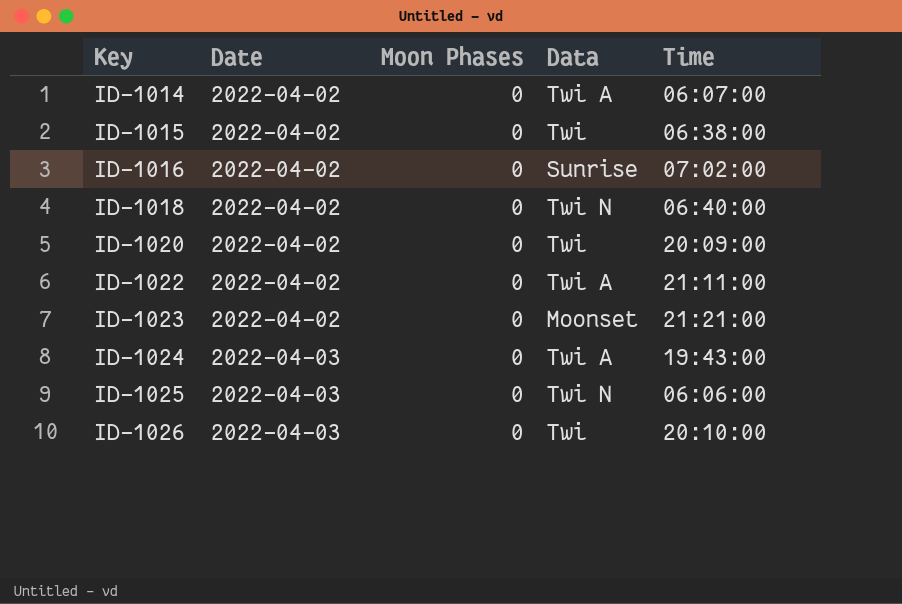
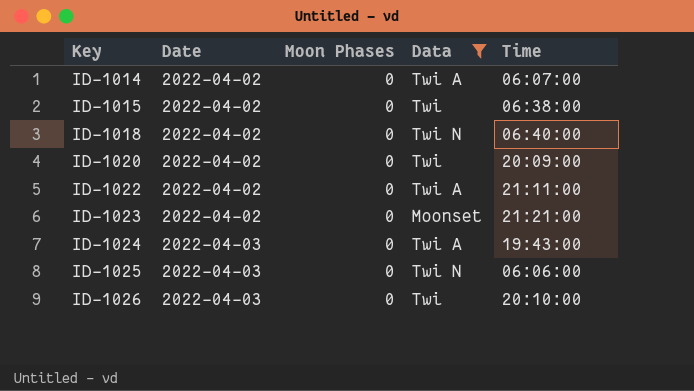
filter: none -> Data != Sunrise

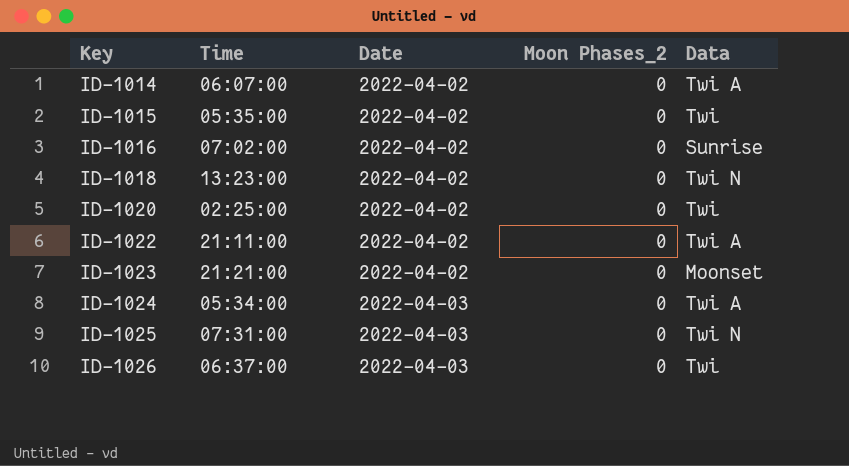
filter: Data != Sunrise -> none
column Time | position: 5 -> 2
column name: Moon Phases -> Moon Phases_2
ID-1015 | Time: 06:38:00 -> 05:35:00
ID-1018 | Time: 06:40:00 -> 13:23:00
ID-1020 | Time: 20:09:00 -> 02:25:00
ID-1024 | Time: 19:43:00 -> 05:34:00
ID-1025 | Time: 06:06:00 -> 07:31:00
ID-1026 | Time: 20:10:00 -> 06:37:00

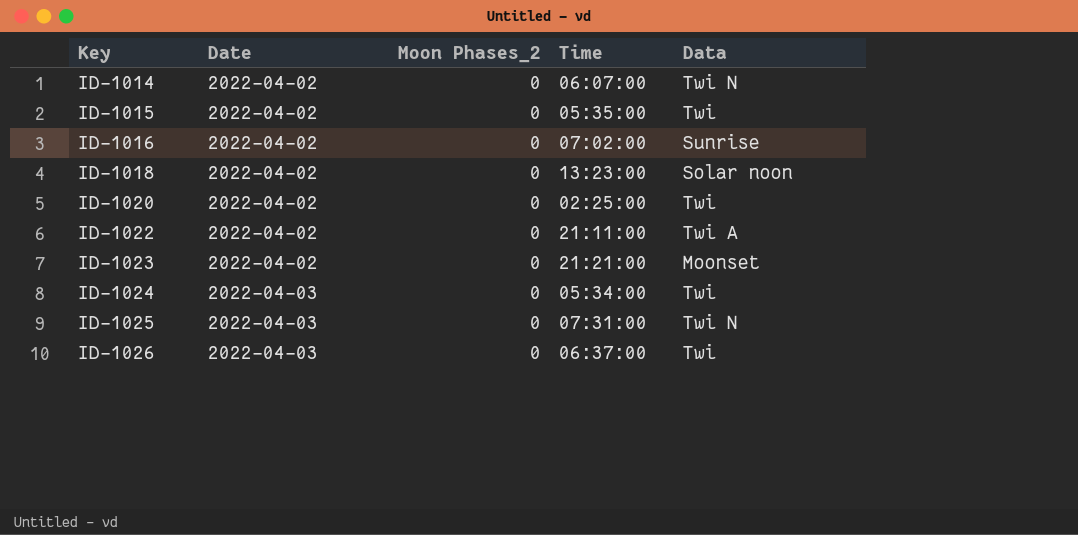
column Time | position: 2 -> 4
ID-1014 | Data: Twi A -> Twi N
ID-1018 | Data: Twi N -> Solar noon
ID-1024 | Data: Twi A -> Twi

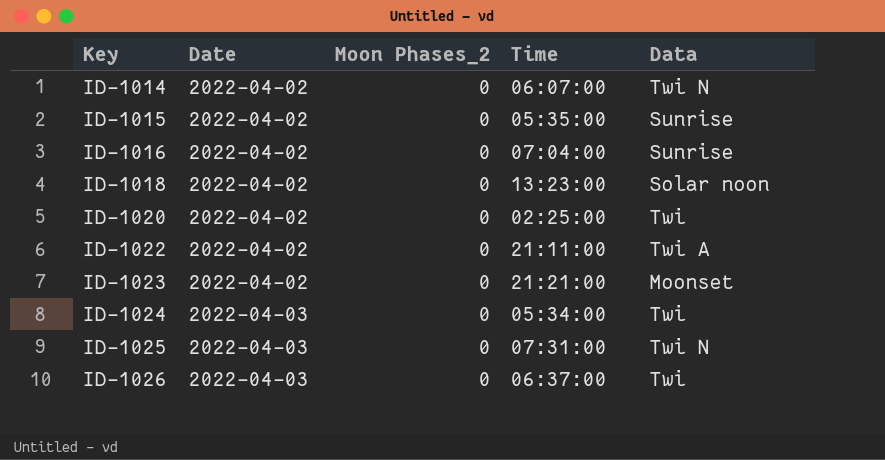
ID-1015 | Data: Twi -> Sunrise
ID-1016 | Time: 07:02:00 -> 07:04:00

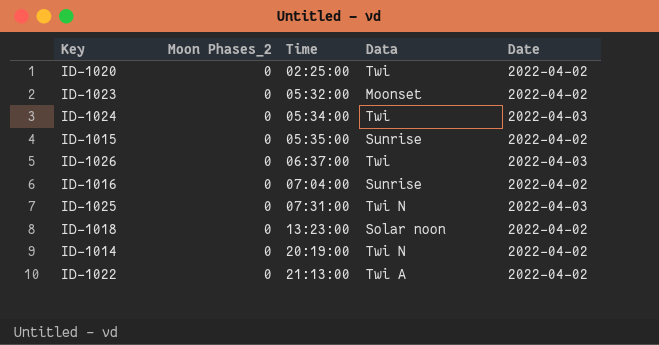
row order: Key ascending -> Time ascending
column Date | position: 2 -> 5
ID-1023 | Time: 21:21:00 -> 05:32:00
ID-1014 | Time: 06:07:00 -> 20:19:00
ID-1022 | Time: 21:11:00 -> 21:13:00

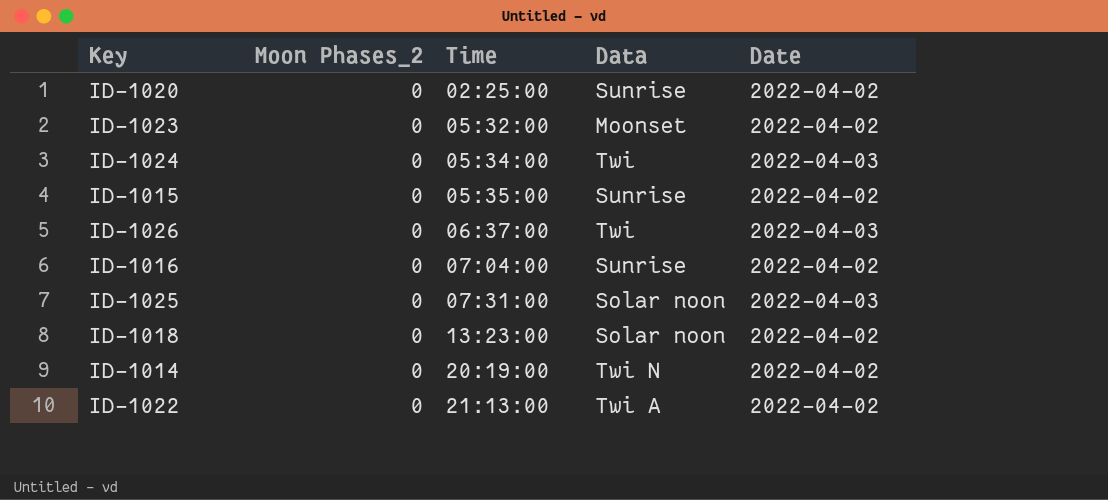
ID-1020 | Data: Twi -> Sunrise
ID-1025 | Data: Twi N -> Solar noon

